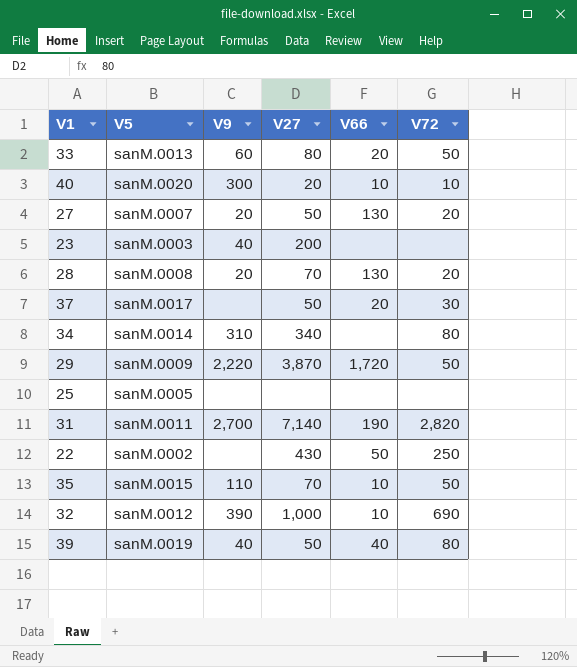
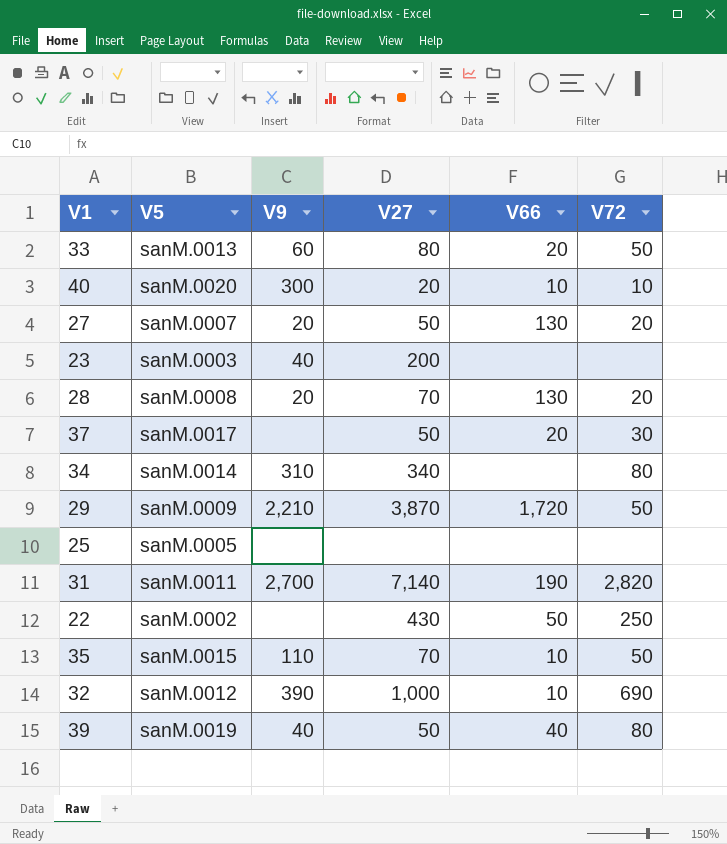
29 | V9: 2,220 -> 2,210

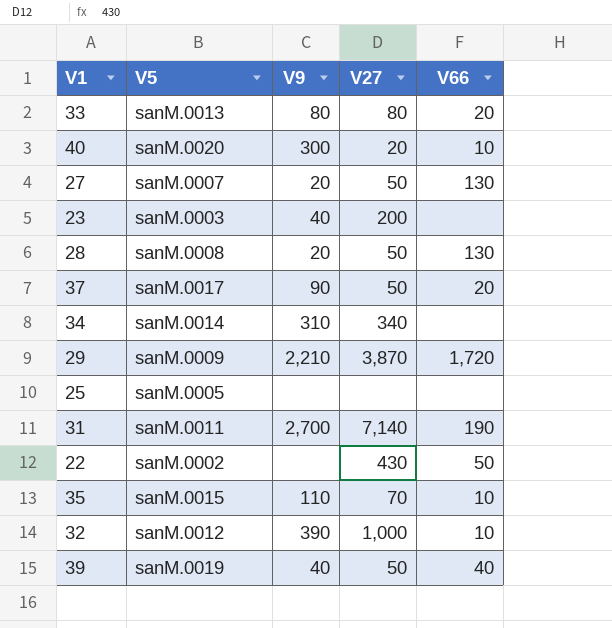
column V72 | position: 6 -> none
33 | V9: 60 -> 80
28 | V27: 70 -> 50
37 | V9: none -> 90

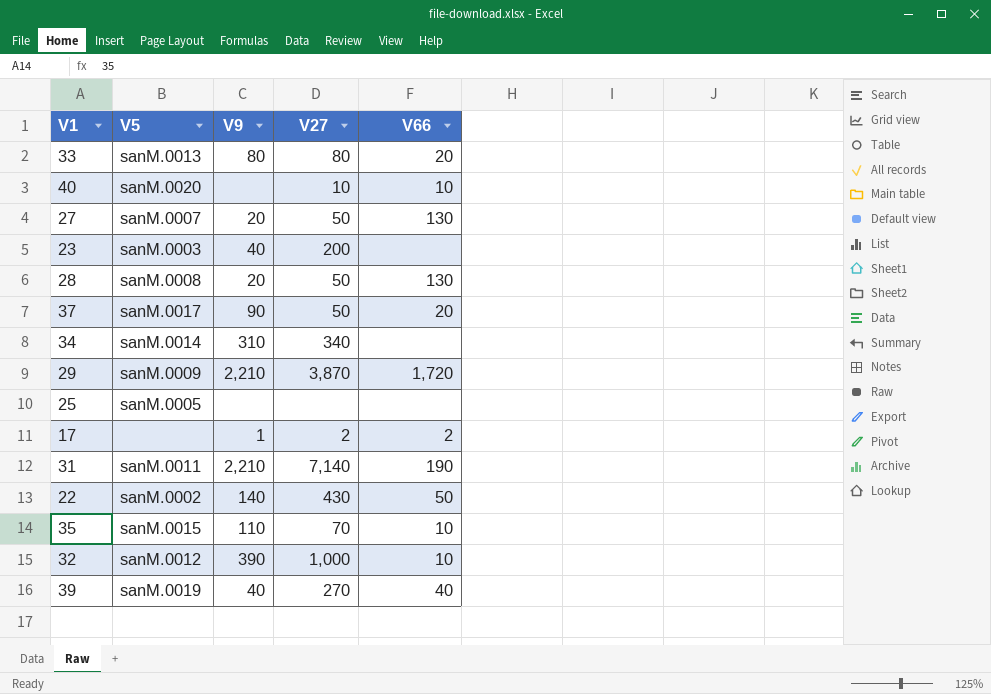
40 | V9: 300 -> none
40 | V27: 20 -> 10
row 17: none -> none | 1 | 2 | 2
31 | V9: 2,700 -> 2,210
22 | V9: none -> 140
39 | V27: 50 -> 270

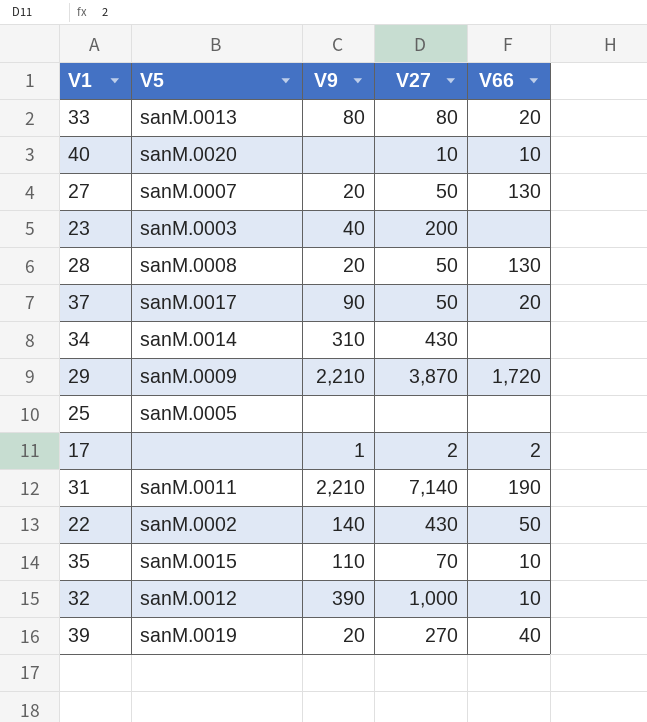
34 | V27: 340 -> 430
39 | V9: 40 -> 20

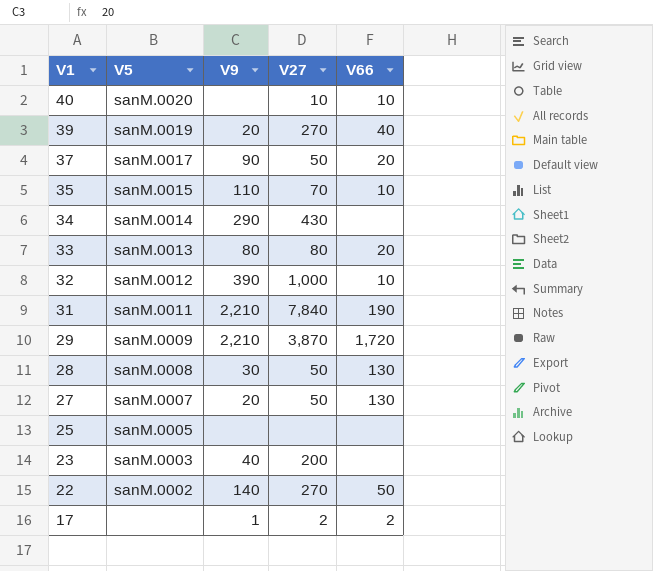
row order: none -> V1 descending
34 | V9: 310 -> 290
31 | V27: 7,140 -> 7,840
28 | V9: 20 -> 30
22 | V27: 430 -> 270

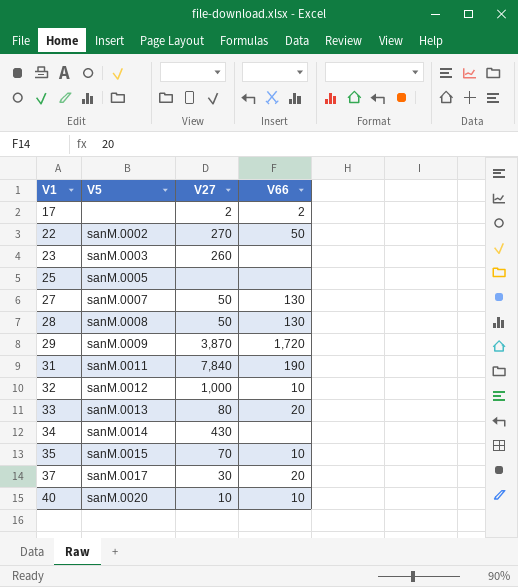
row order: V1 descending -> V1 ascending
column V9 | position: 3 -> none
row 39: sanM.0019 | 20 | 270 | 40 -> none
23 | V27: 200 -> 260
37 | V27: 50 -> 30

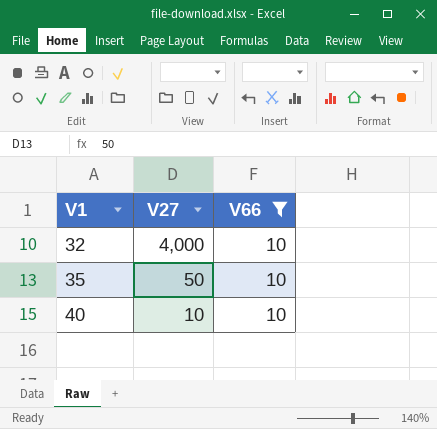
filter: none -> V66 = 10
column V5 | position: 2 -> none
32 | V27: 1,000 -> 4,000
35 | V27: 70 -> 50

